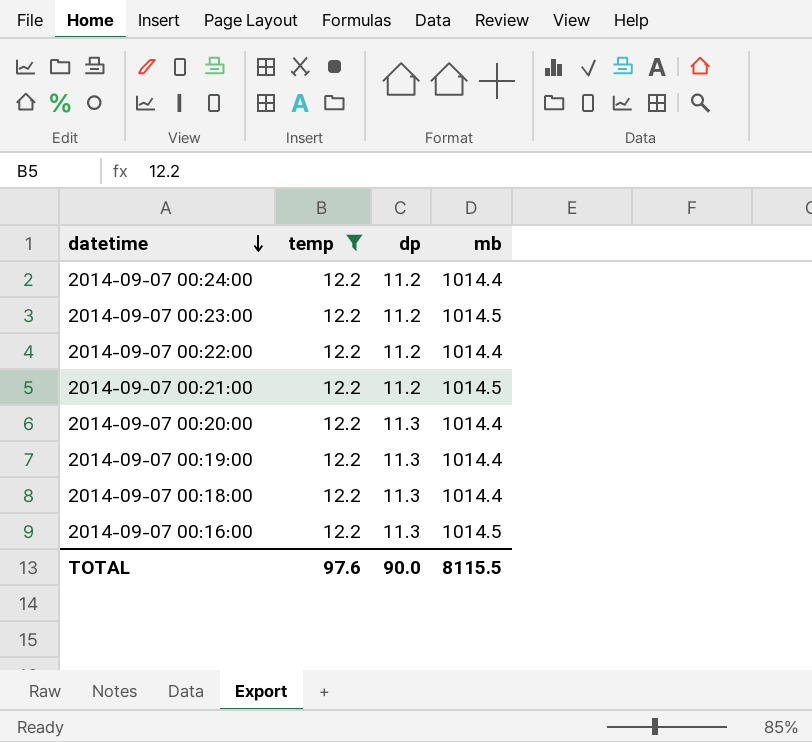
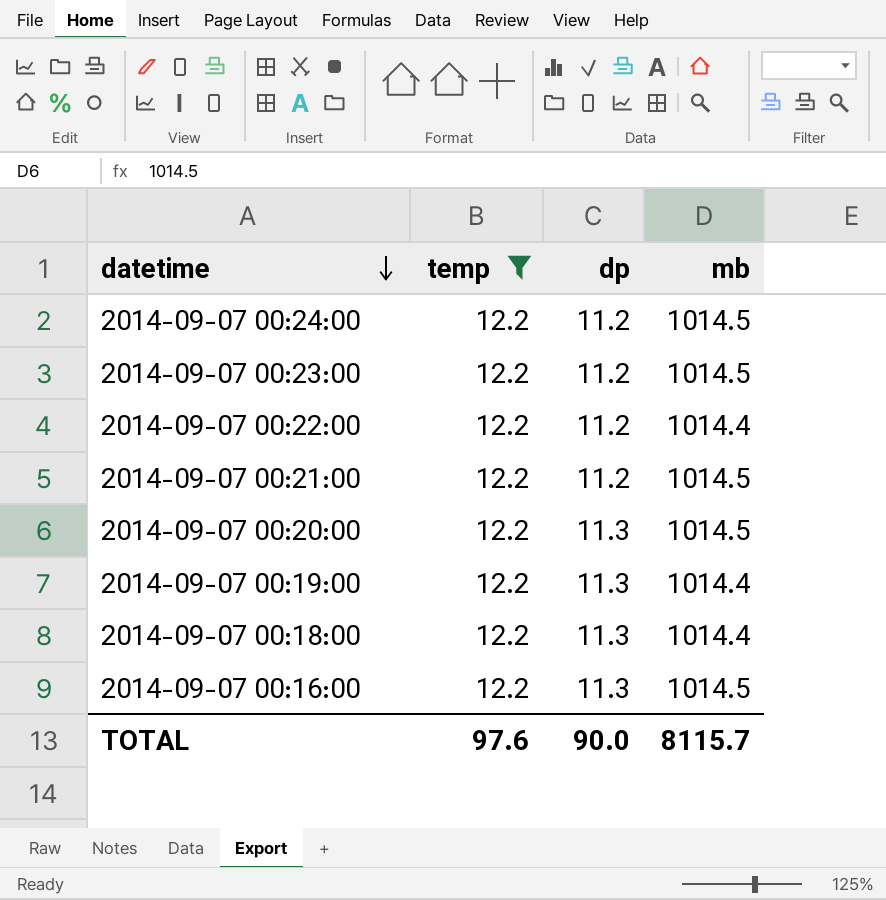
2014-09-07 00:24:00 | mb: 1014.4 -> 1014.5
2014-09-07 00:20:00 | mb: 1014.4 -> 1014.5
TOTAL | mb: 8115.5 -> 8115.7

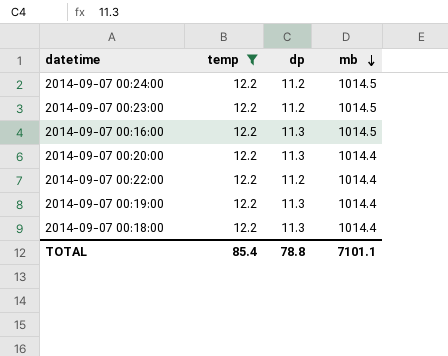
row order: datetime descending -> mb descending
row 2014-09-07 00:21:00: 12.2 | 11.2 | 1014.5 -> none
2014-09-07 00:20:00 | mb: 1014.5 -> 1014.4
TOTAL | temp: 97.6 -> 85.4
TOTAL | dp: 90.0 -> 78.8
TOTAL | mb: 8115.7 -> 7101.1

